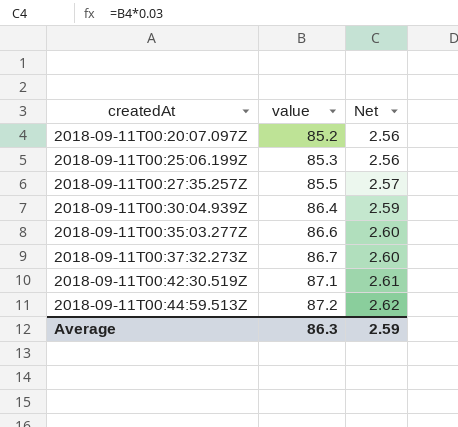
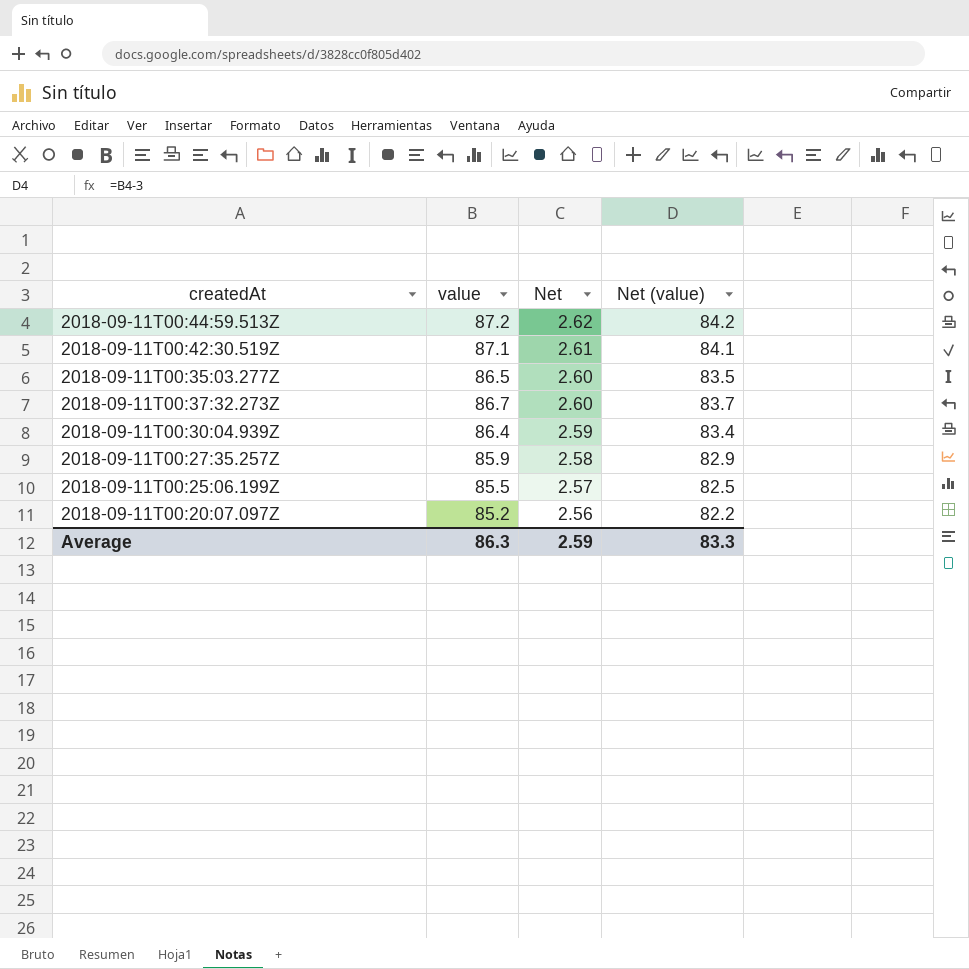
row order: createdAt ascending -> Net descending
column Net (value) | formula: none -> [value] - 3
2018-09-11T00:35:03.277Z | value: 86.6 -> 86.5
2018-09-11T00:27:35.257Z | value: 85.5 -> 85.9
2018-09-11T00:27:35.257Z | Net: 2.57 -> 2.58
2018-09-11T00:25:06.199Z | value: 85.3 -> 85.5
2018-09-11T00:25:06.199Z | Net: 2.56 -> 2.57

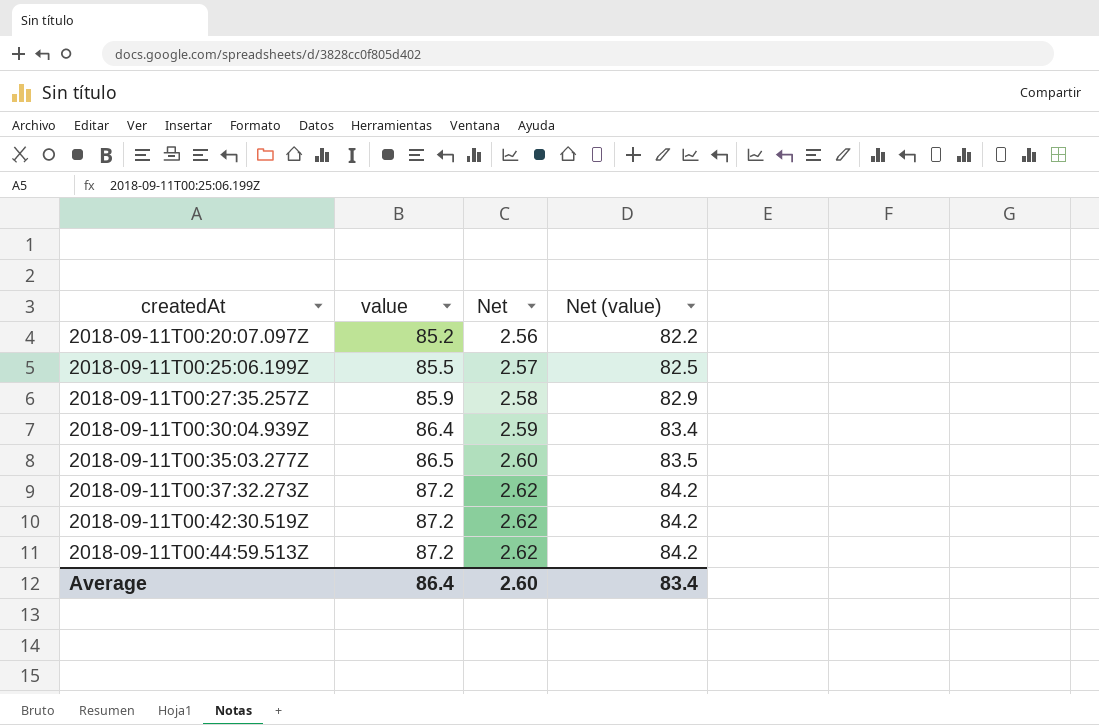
row order: Net descending -> createdAt ascending
2018-09-11T00:37:32.273Z | value: 86.7 -> 87.2
2018-09-11T00:37:32.273Z | Net: 2.60 -> 2.62
2018-09-11T00:37:32.273Z | Net (value): 83.7 -> 84.2
2018-09-11T00:42:30.519Z | value: 87.1 -> 87.2
2018-09-11T00:42:30.519Z | Net: 2.61 -> 2.62
2018-09-11T00:42:30.519Z | Net (value): 84.1 -> 84.2
Average | value: 86.3 -> 86.4
Average | Net: 2.59 -> 2.60
Average | Net (value): 83.3 -> 83.4

